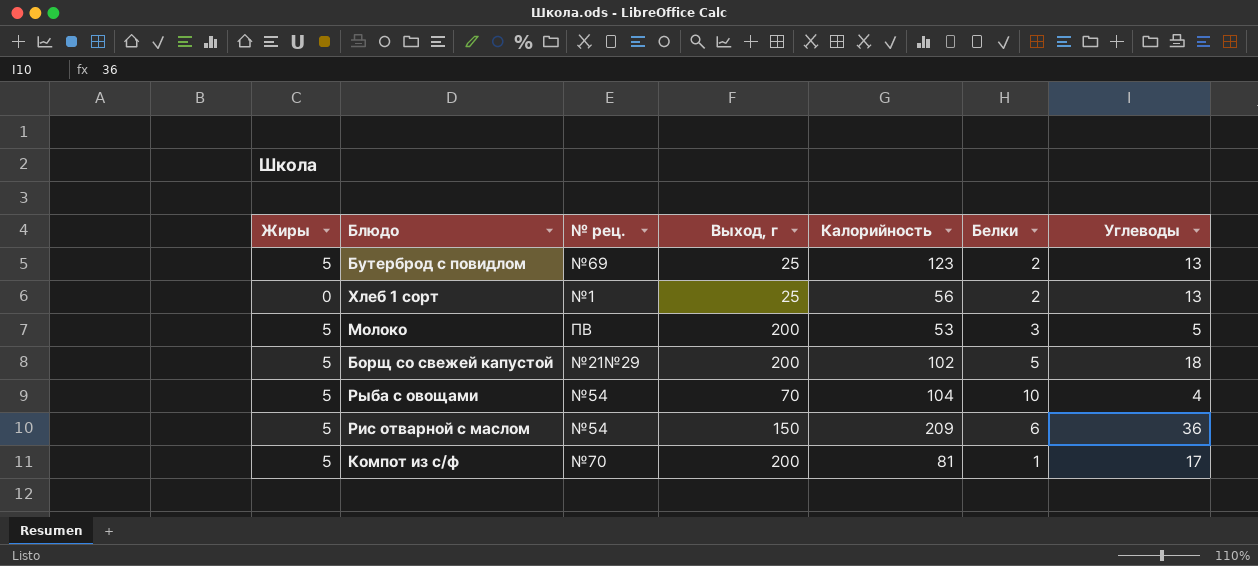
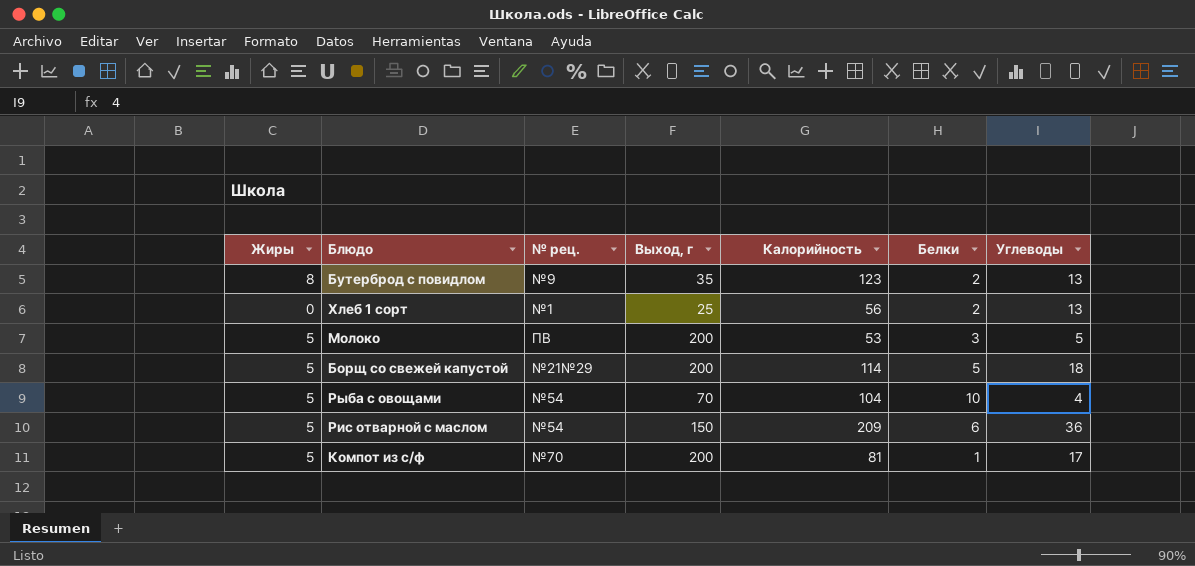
Бутерброд с повидлом | Жиры: 5 -> 8
Бутерброд с повидлом | № рец.: №69 -> №9
Бутерброд с повидлом | Выход, г: 25 -> 35
Борщ со свежей капустой | Калорийность: 102 -> 114

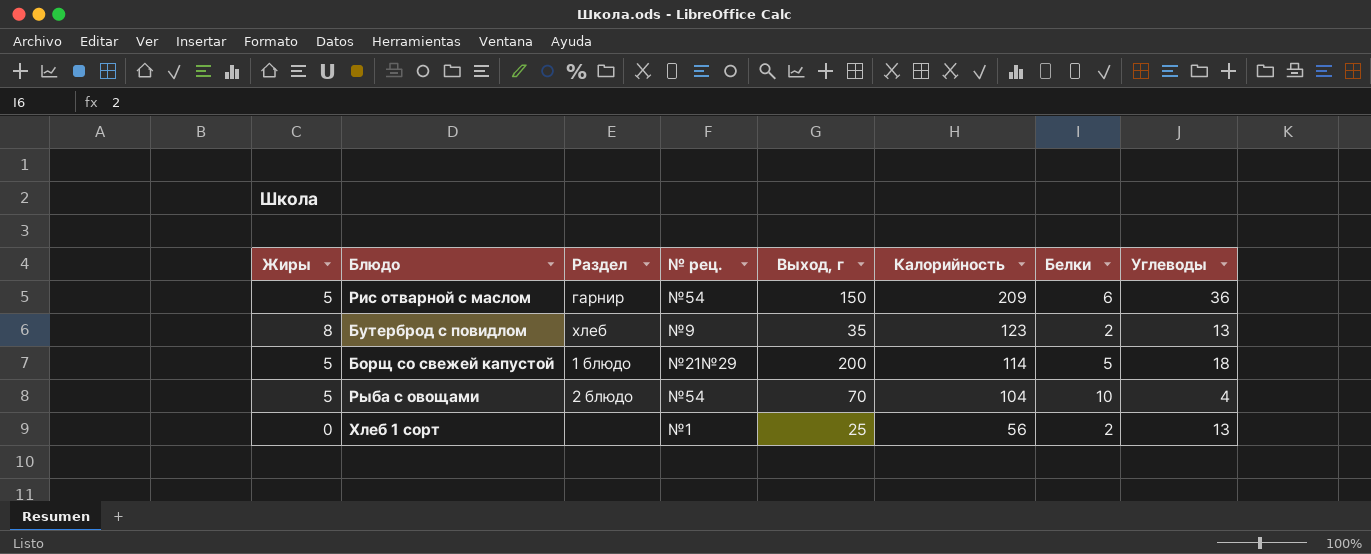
row order: none -> Калорийность descending
column Раздел | position: none -> 3
row Молоко: 5 | ПВ | 200 | 53 | 3 | 5 -> none
row Компот из с/ф: 5 | №70 | 200 | 81 | 1 | 17 -> none

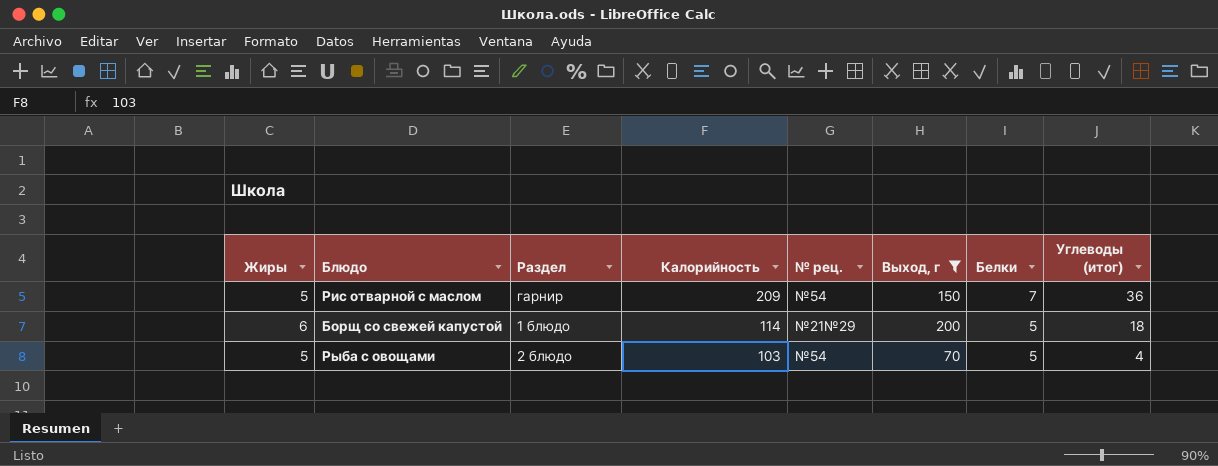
filter: none -> Выход, г >= 70
column Калорийность | position: 6 -> 4
column name: Углеводы -> Углеводы (итог)
Рис отварной с маслом | Белки: 6 -> 7
Борщ со свежей капустой | Жиры: 5 -> 6
Рыба с овощами | Калорийность: 104 -> 103
Рыба с овощами | Белки: 10 -> 5

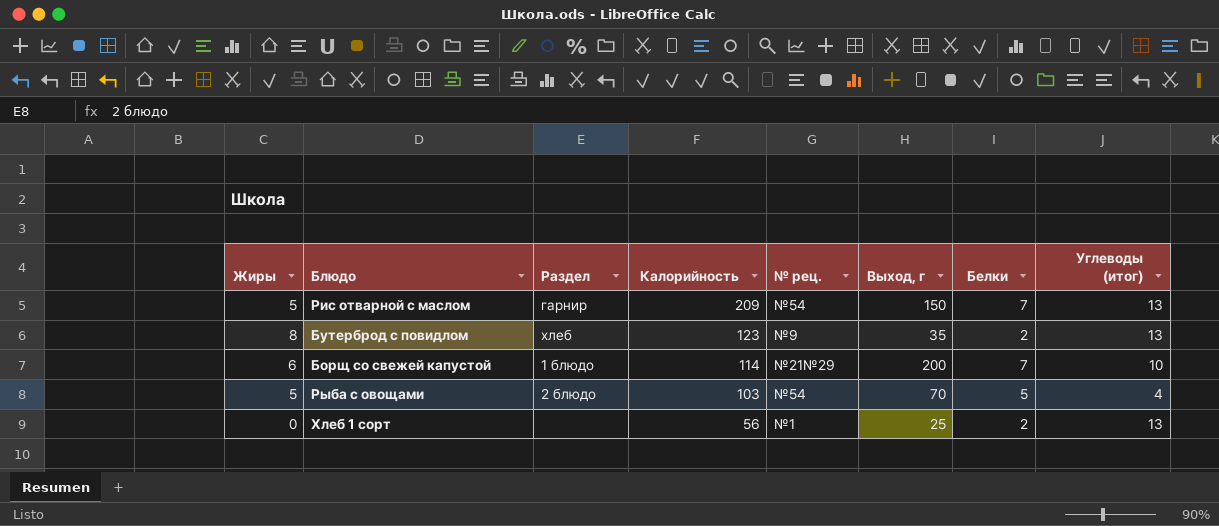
filter: Выход, г >= 70 -> none
Рис отварной с маслом | Углеводы (итог): 36 -> 13
Борщ со свежей капустой | Белки: 5 -> 7
Борщ со свежей капустой | Углеводы (итог): 18 -> 10

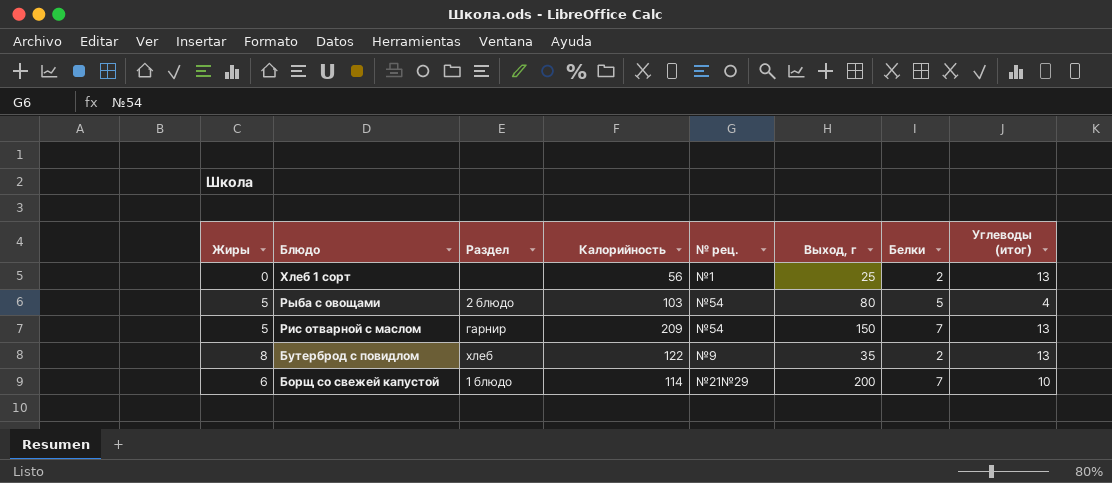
row order: Калорийность descending -> Блюдо descending
Рыба с овощами | Выход, г: 70 -> 80
Бутерброд с повидлом | Калорийность: 123 -> 122

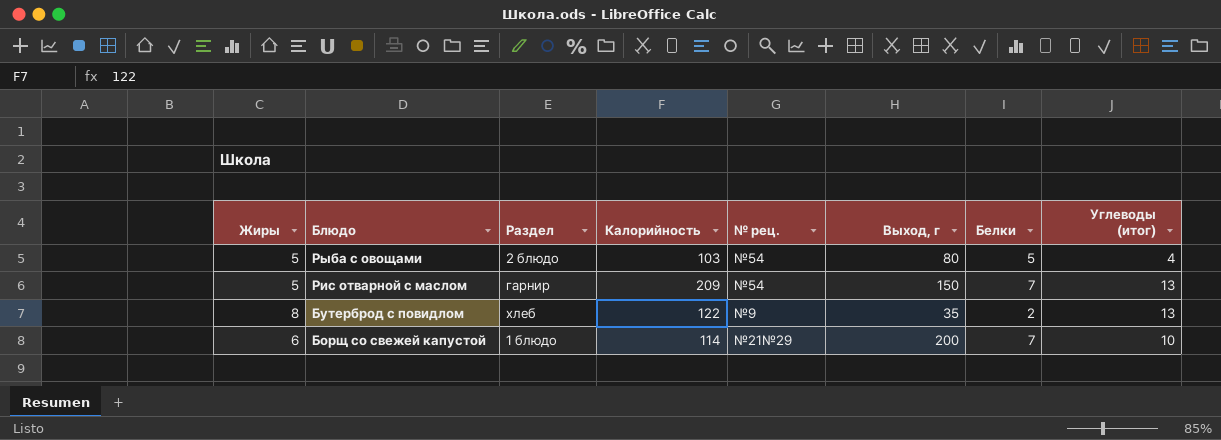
row Хлеб 1 сорт: 0 | none | 56 | №1 | 25 | 2 | 13 -> none

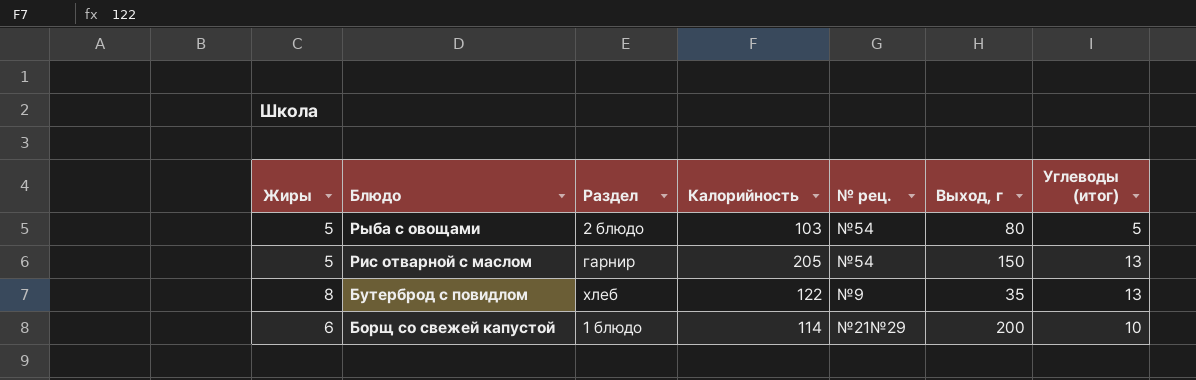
column Белки | position: 7 -> none
Рыба с овощами | Углеводы (итог): 4 -> 5
Рис отварной с маслом | Калорийность: 209 -> 205

